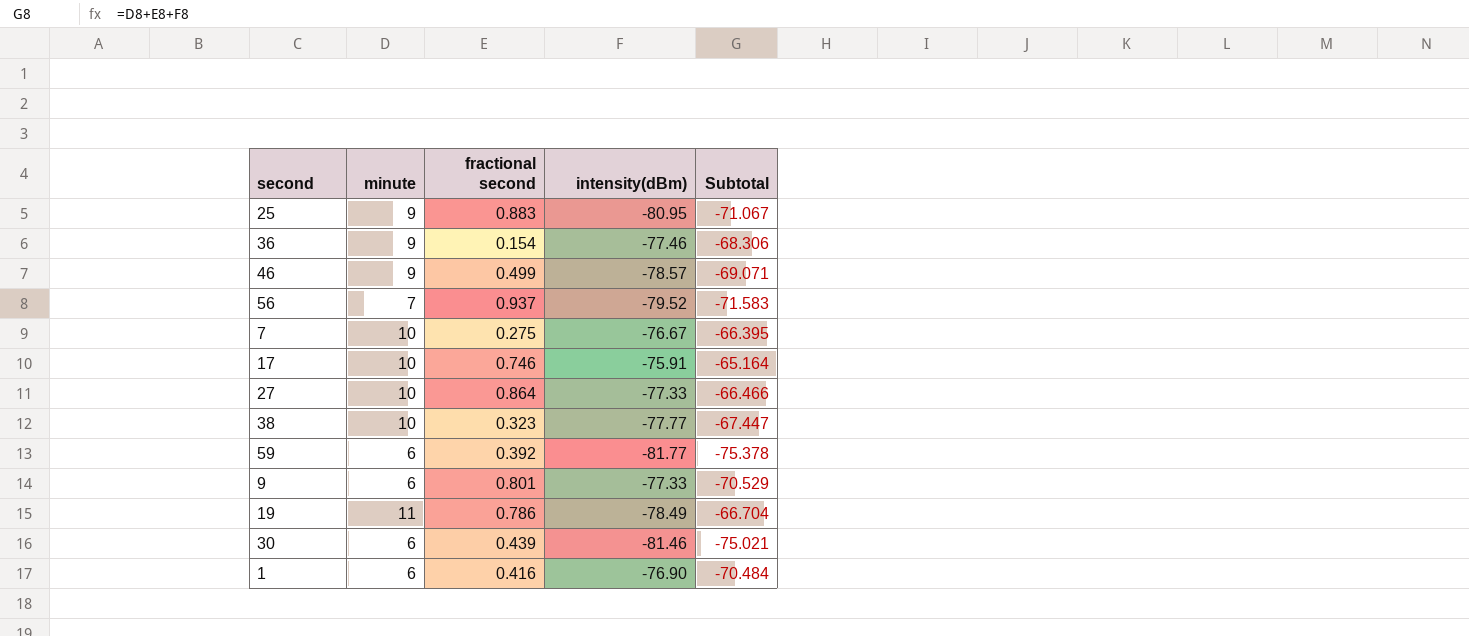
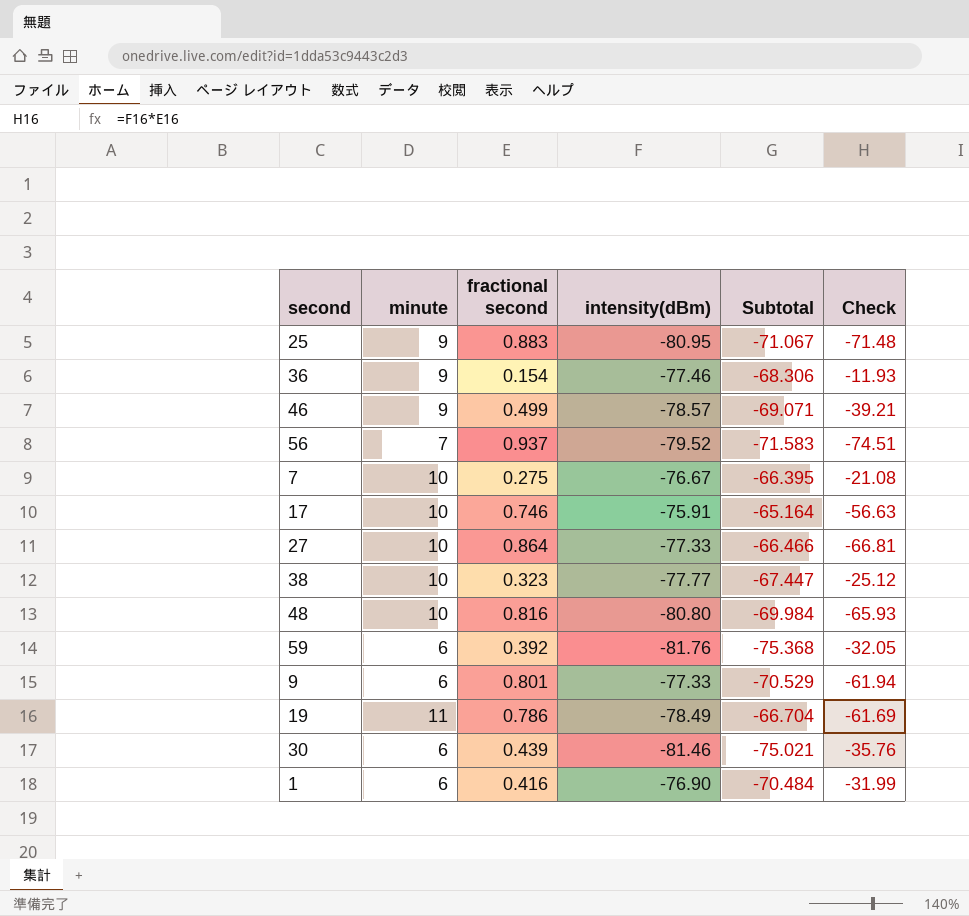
column Check | formula: none -> [fractional second] * [intensity(dBm)]
row 48: none -> 10 | 0.816 | -80.80 | -69.984 | -65.93
59 | intensity(dBm): -81.77 -> -81.76
59 | Subtotal: -75.378 -> -75.368

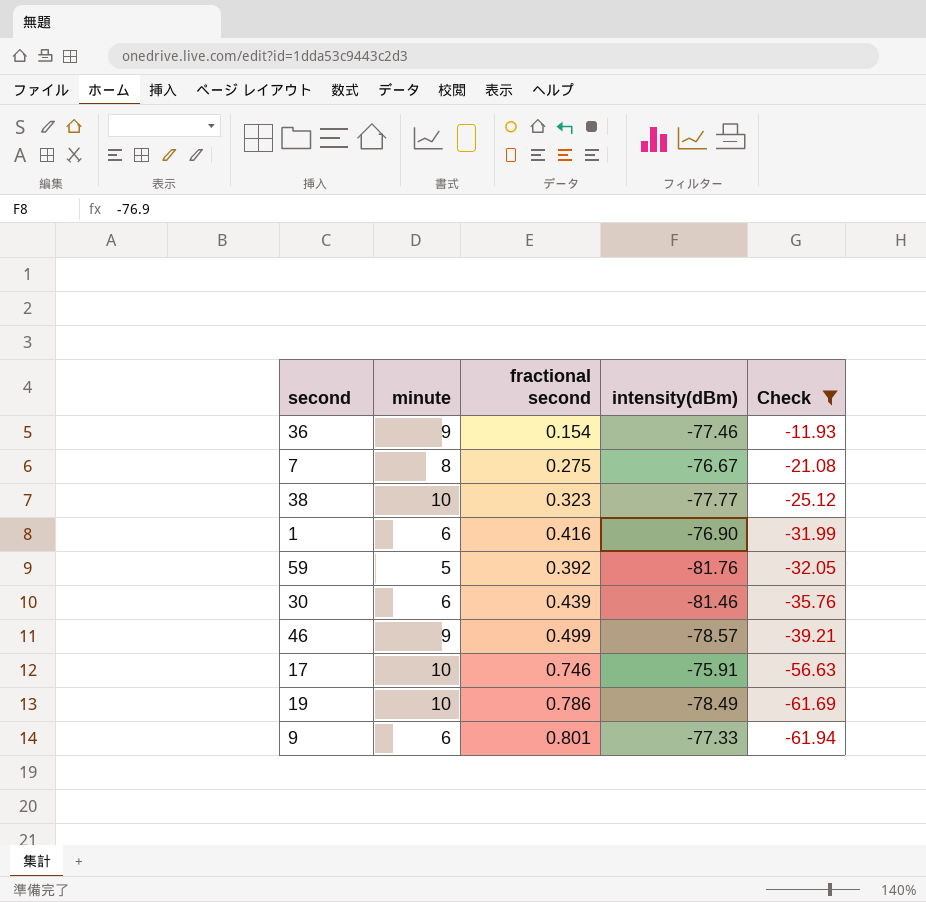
filter: none -> Check >= -61.94
row order: none -> Check descending
column Subtotal | formula: [minute] + [fractional second] + [intensity(dBm)] -> none
7 | minute: 10 -> 8
59 | minute: 6 -> 5
19 | minute: 11 -> 10

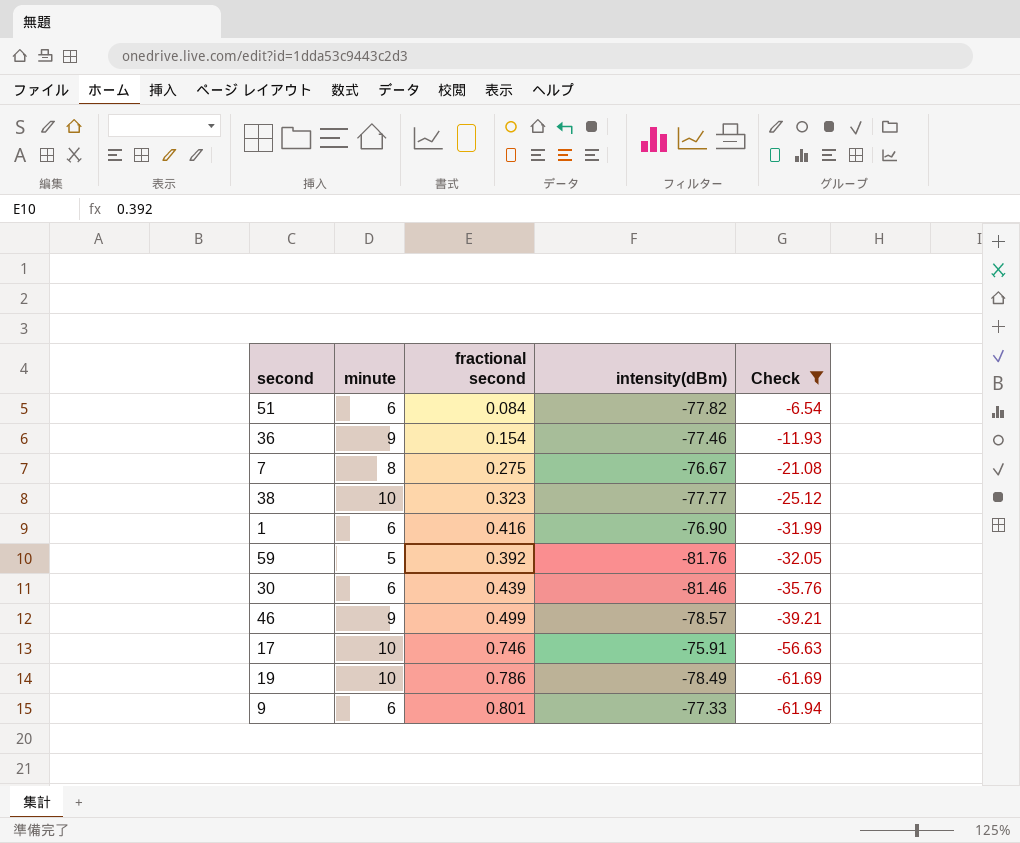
row 51: none -> 6 | 0.084 | -77.82 | -6.54

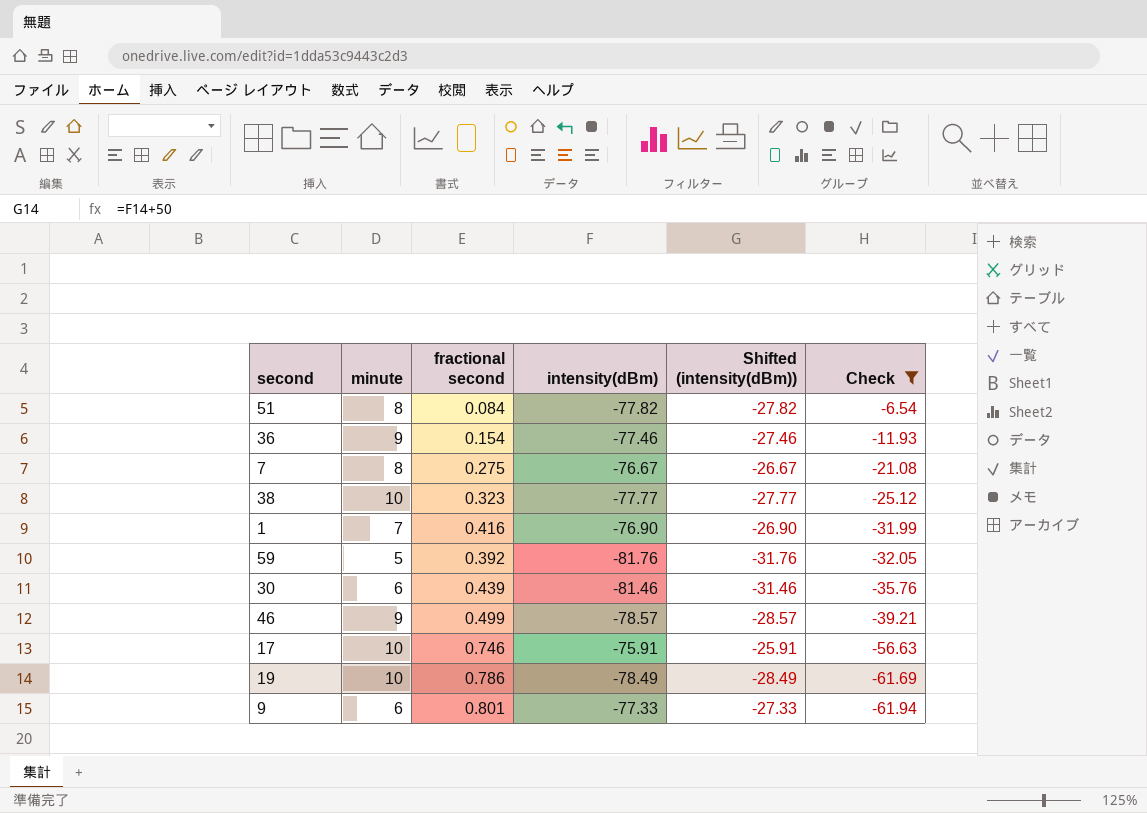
column Shifted (intensity(dBm)) | formula: none -> [intensity(dBm)] + 50
51 | minute: 6 -> 8
1 | minute: 6 -> 7

